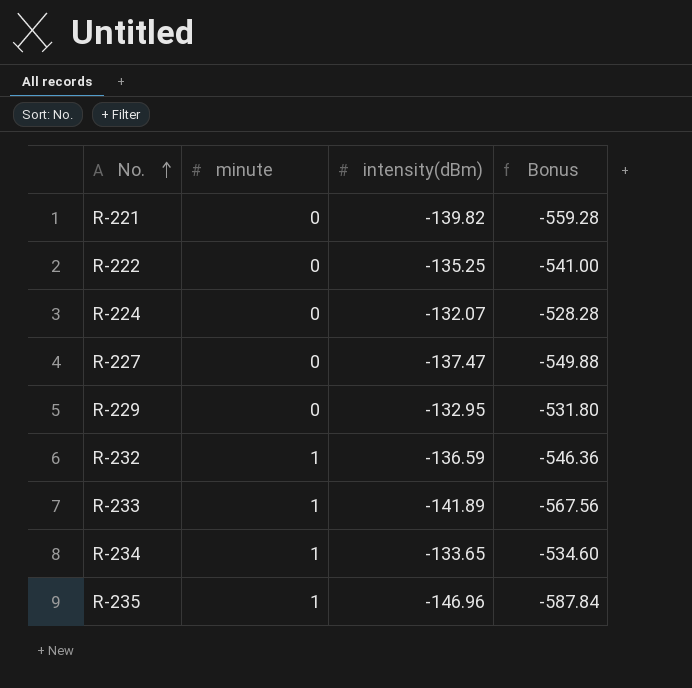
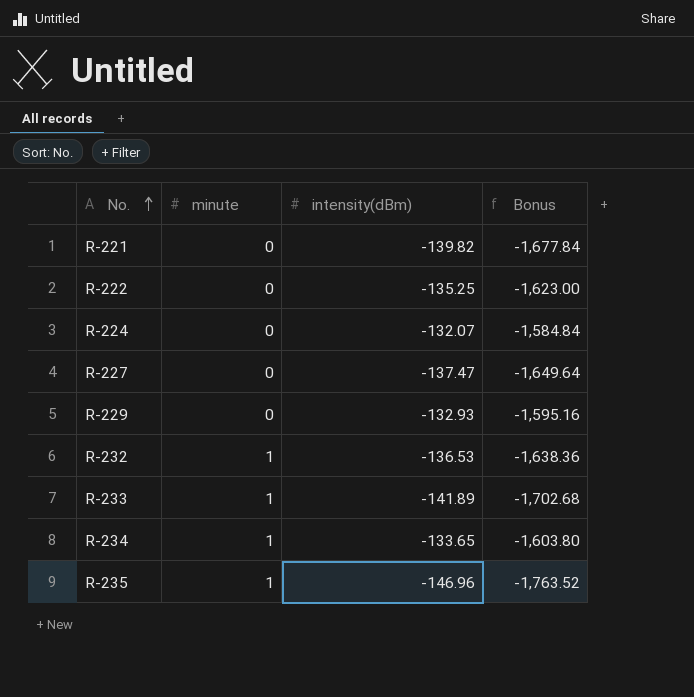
column Bonus | formula: [intensity(dBm)] * 4 -> [intensity(dBm)] * 12
R-229 | intensity(dBm): -132.95 -> -132.93
R-232 | intensity(dBm): -136.59 -> -136.53

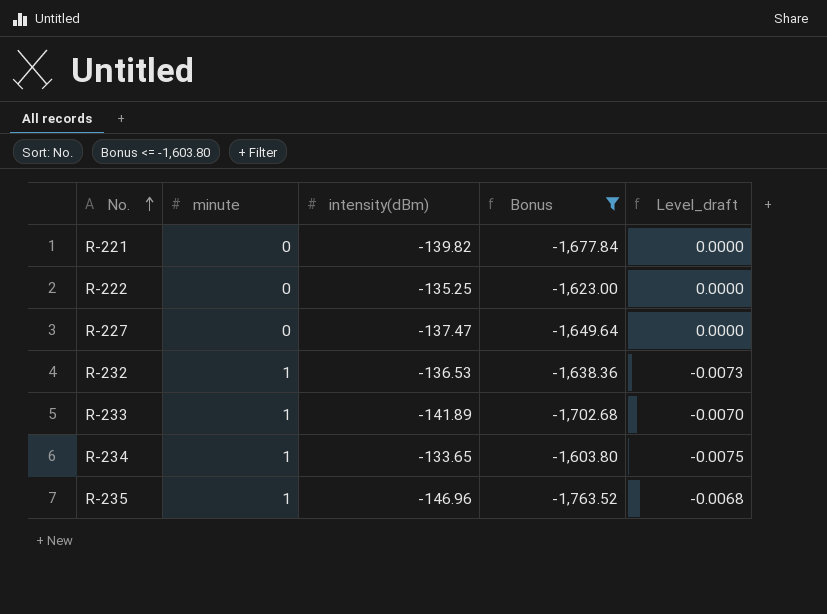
filter: none -> Bonus <= -1,603.80
column Level_draft | formula: none -> [minute] / [intensity(dBm)]

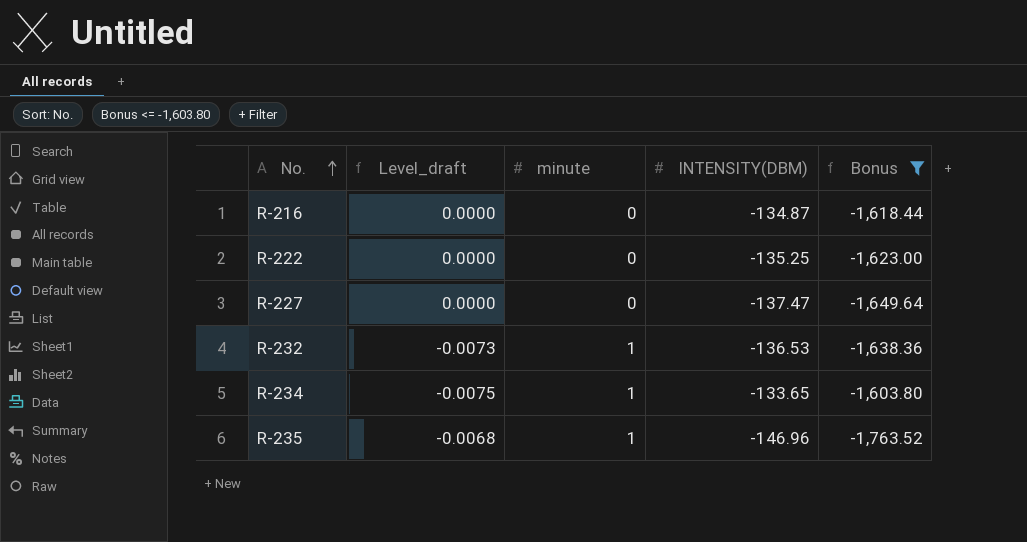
column Level_draft | position: 5 -> 2
column name: intensity(dBm) -> INTENSITY(DBM)
row R-221: 0 | -139.82 | -1,677.84 | 0.0000 -> none
row R-233: 1 | -141.89 | -1,702.68 | -0.0070 -> none
row R-216: none -> 0.0000 | 0 | -134.87 | -1,618.44

